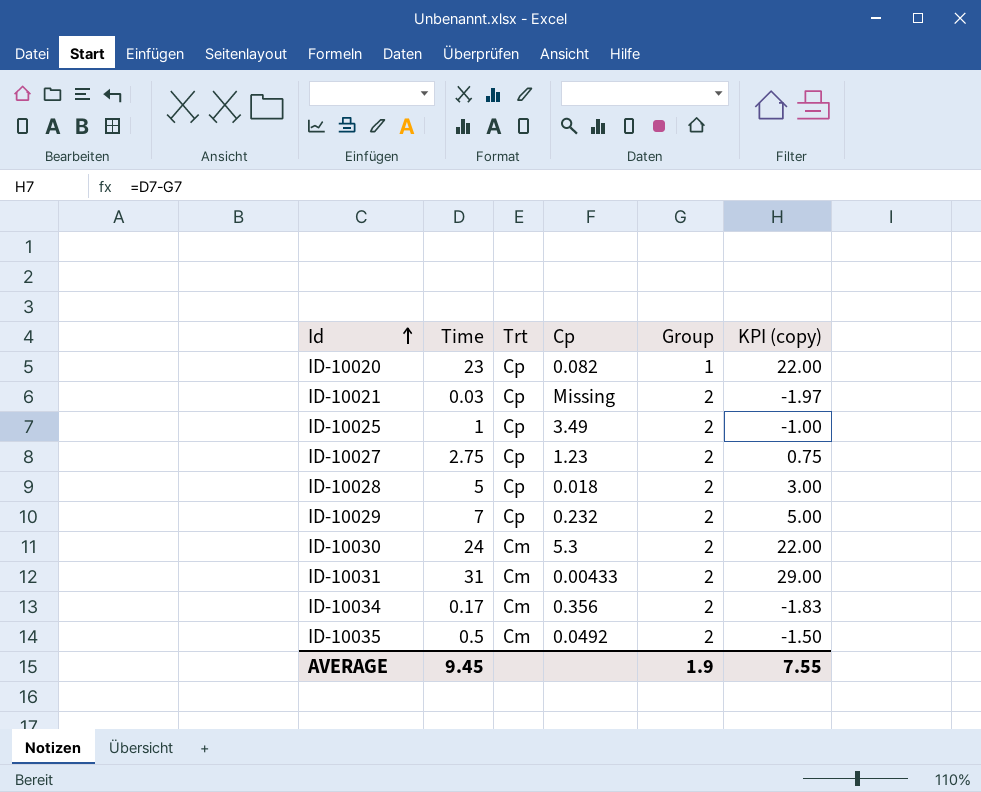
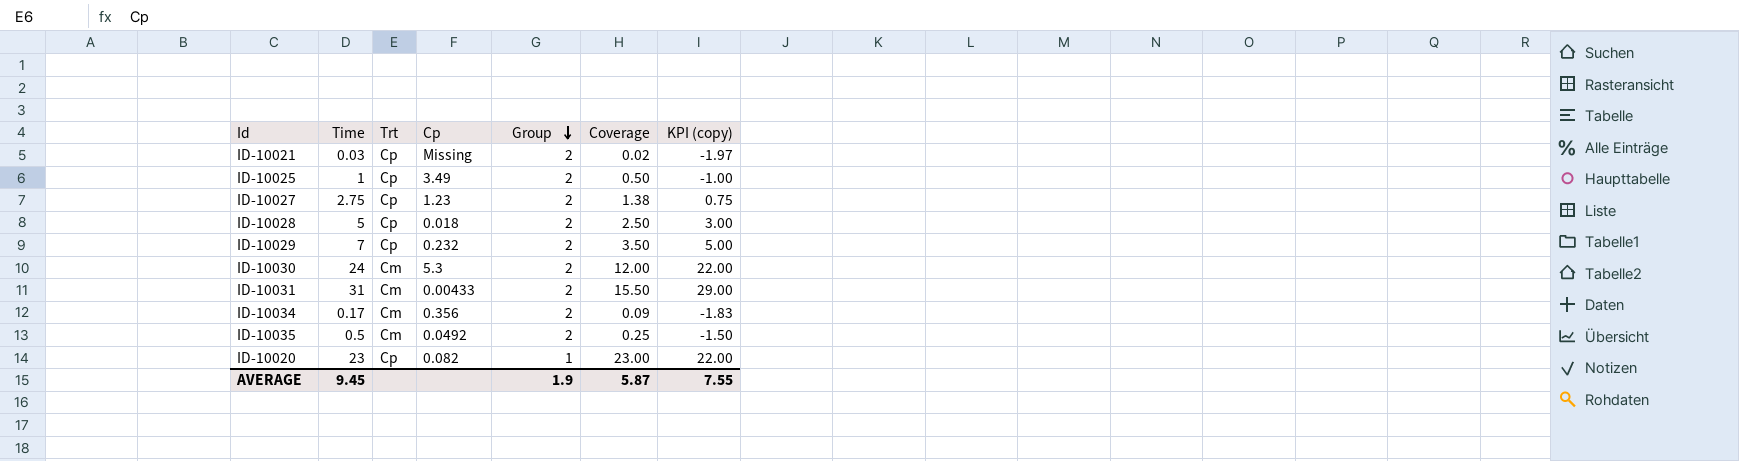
row order: Id ascending -> Group descending
column Coverage | formula: none -> [Time] / [Group]

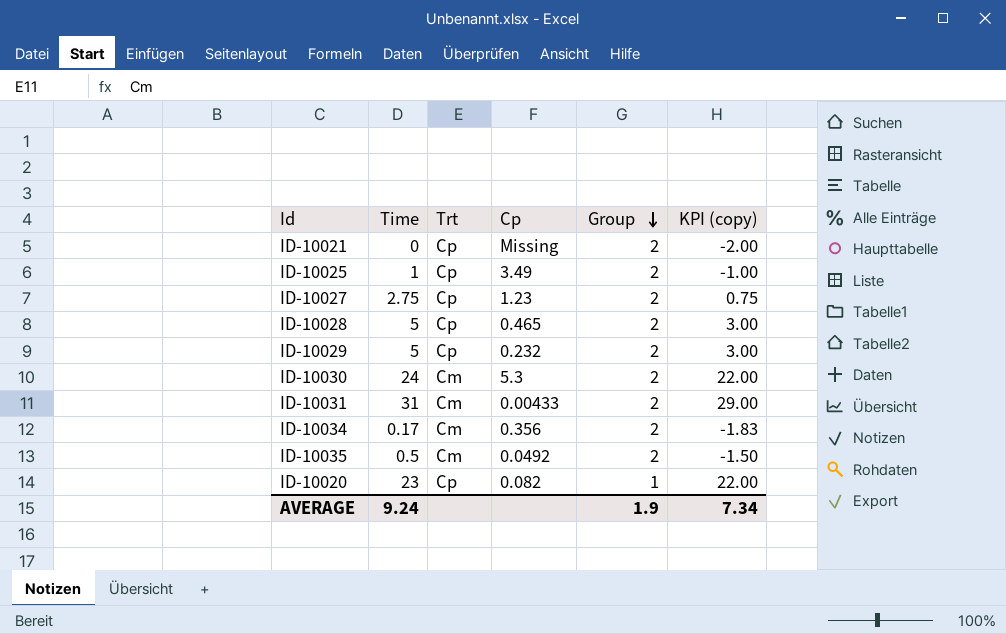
column Coverage | formula: [Time] / [Group] -> none
ID-10021 | Time: 0.03 -> 0
ID-10021 | KPI (copy): -1.97 -> -2.00
ID-10028 | Cp: 0.018 -> 0.465
ID-10029 | Time: 7 -> 5
ID-10029 | KPI (copy): 5.00 -> 3.00
AVERAGE | Time: 9.45 -> 9.24
AVERAGE | KPI (copy): 7.55 -> 7.34

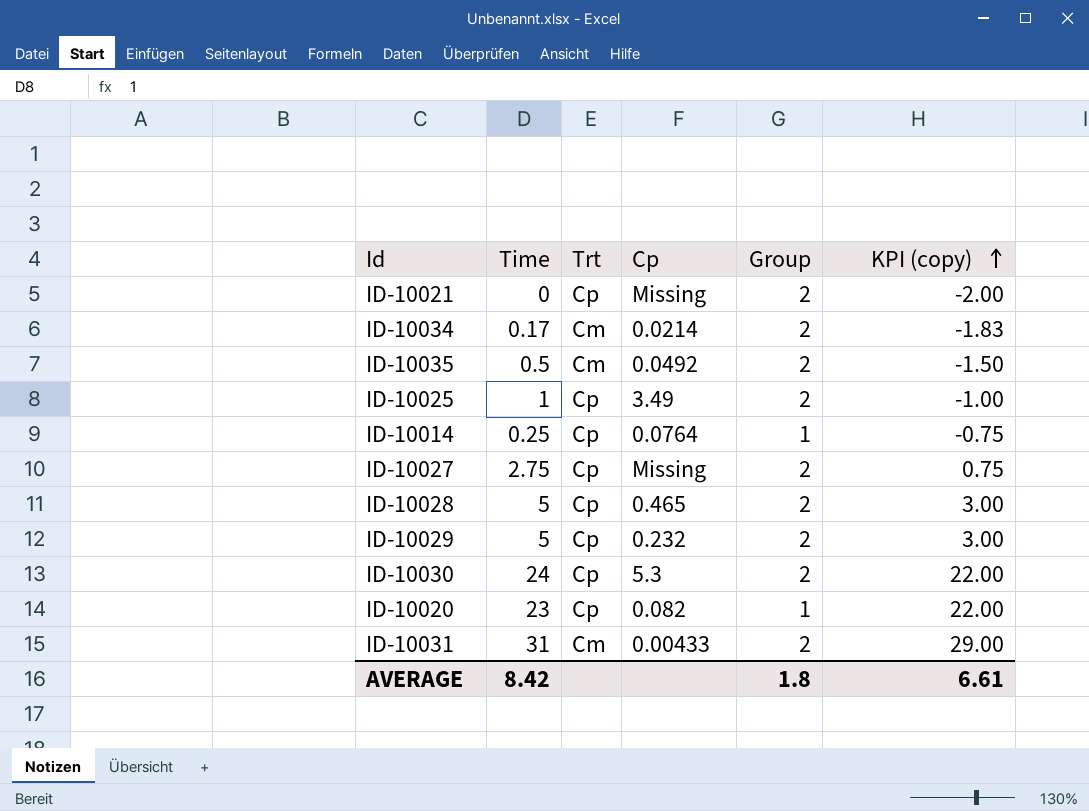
row order: Group descending -> KPI (copy) ascending
ID-10034 | Cp: 0.356 -> 0.0214
row ID-10014: none -> 0.25 | Cp | 0.0764 | 1 | -0.75
ID-10027 | Cp: 1.23 -> Missing
ID-10030 | Trt: Cm -> Cp
AVERAGE | Time: 9.24 -> 8.42
AVERAGE | Group: 1.9 -> 1.8
AVERAGE | KPI (copy): 7.34 -> 6.61

